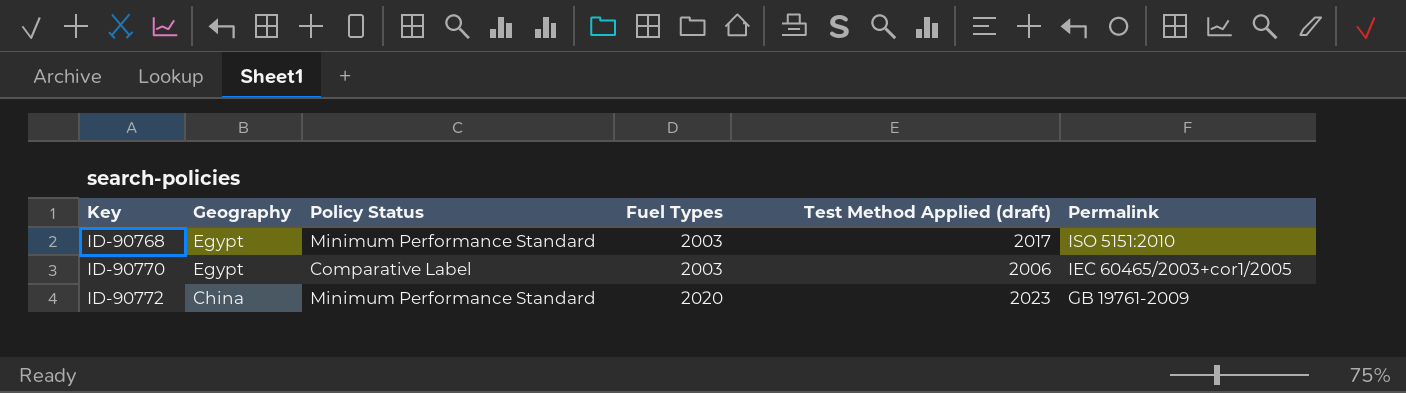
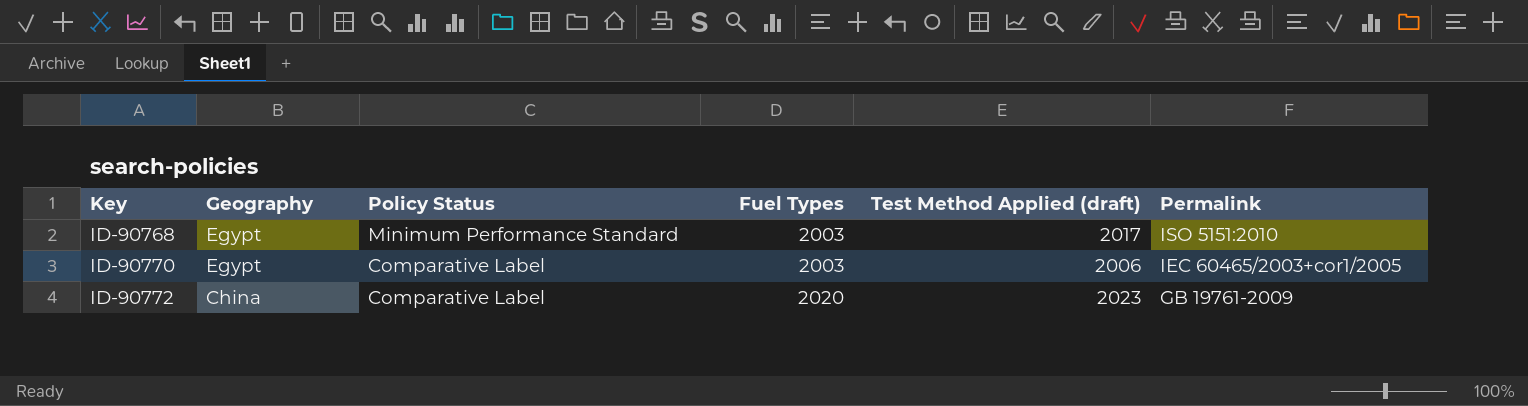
ID-90772 | Policy Status: Minimum Performance Standard -> Comparative Label

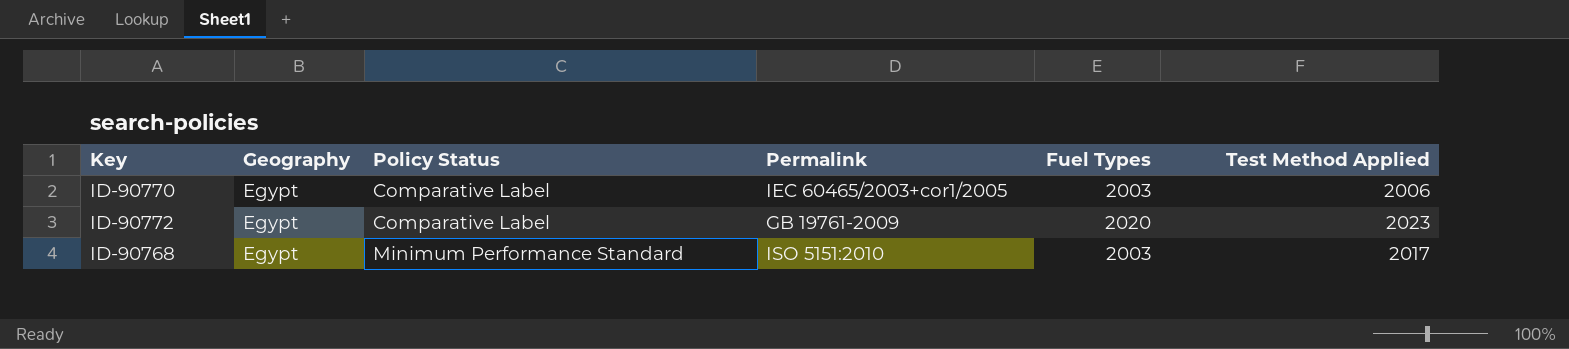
row order: Key ascending -> Policy Status ascending
column Permalink | position: 6 -> 4
column name: Test Method Applied (draft) -> Test Method Applied
ID-90772 | Geography: China -> Egypt

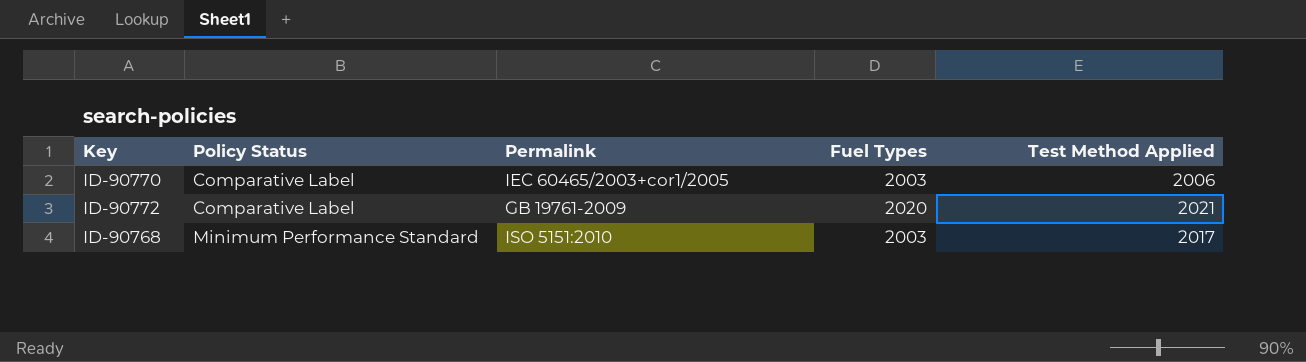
column Geography | position: 2 -> none
ID-90772 | Test Method Applied: 2023 -> 2021

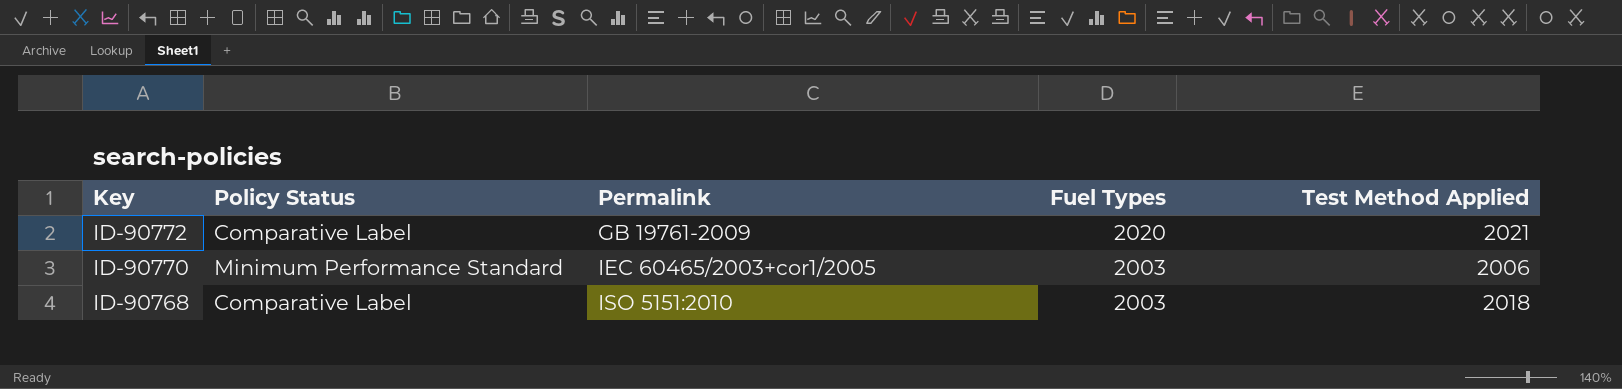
row order: Policy Status ascending -> Key descending
ID-90770 | Policy Status: Comparative Label -> Minimum Performance Standard
ID-90768 | Policy Status: Minimum Performance Standard -> Comparative Label
ID-90768 | Test Method Applied: 2017 -> 2018

